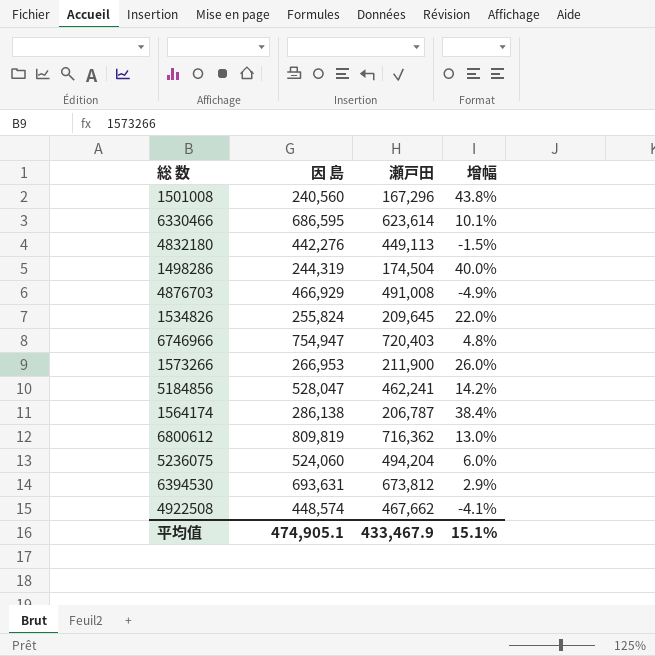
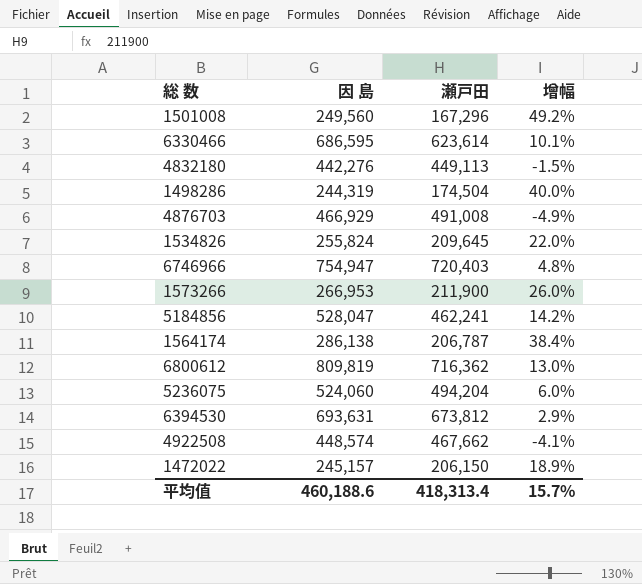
1501008 | 因 島: 240,560 -> 249,560
1501008 | 增幅: 43.8% -> 49.2%
row 1472022: none -> 245,157 | 206,150 | 18.9%
平均值 | 因 島: 474,905.1 -> 460,188.6
平均值 | 瀬戸田: 433,467.9 -> 418,313.4
平均值 | 增幅: 15.1% -> 15.7%

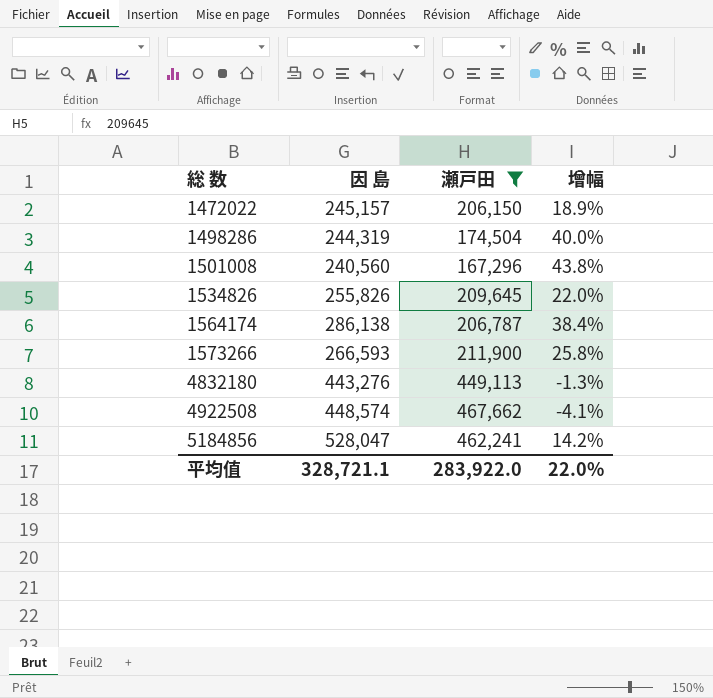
filter: none -> 瀬戸田 <= 467,662
row order: none -> 総 数 ascending
1501008 | 因 島: 249,560 -> 240,560
1501008 | 增幅: 49.2% -> 43.8%
1534826 | 因 島: 255,824 -> 255,826
1573266 | 因 島: 266,953 -> 266,593
1573266 | 增幅: 26.0% -> 25.8%
4832180 | 因 島: 442,276 -> 443,276
4832180 | 增幅: -1.5% -> -1.3%
平均值 | 因 島: 460,188.6 -> 328,721.1
平均值 | 瀬戸田: 418,313.4 -> 283,922.0
平均值 | 增幅: 15.7% -> 22.0%

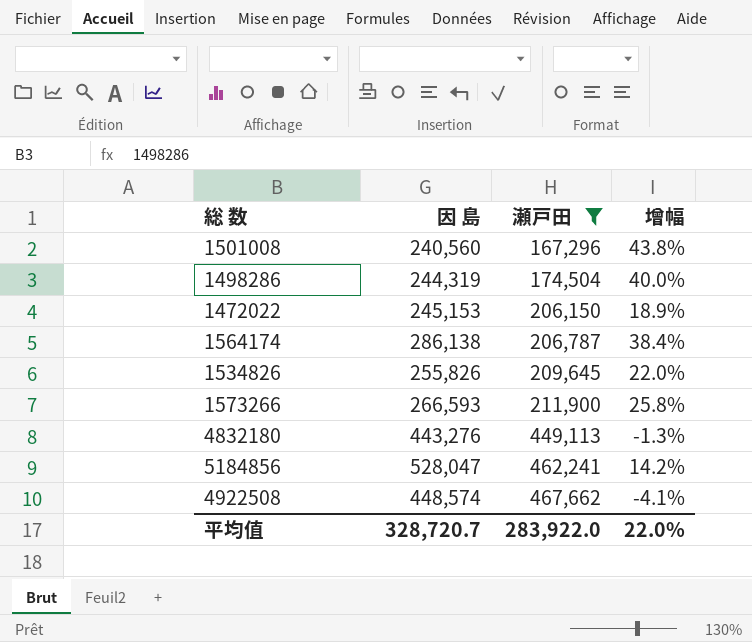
row order: 総 数 ascending -> 瀬戸田 ascending
1472022 | 因 島: 245,157 -> 245,153
平均值 | 因 島: 328,721.1 -> 328,720.7

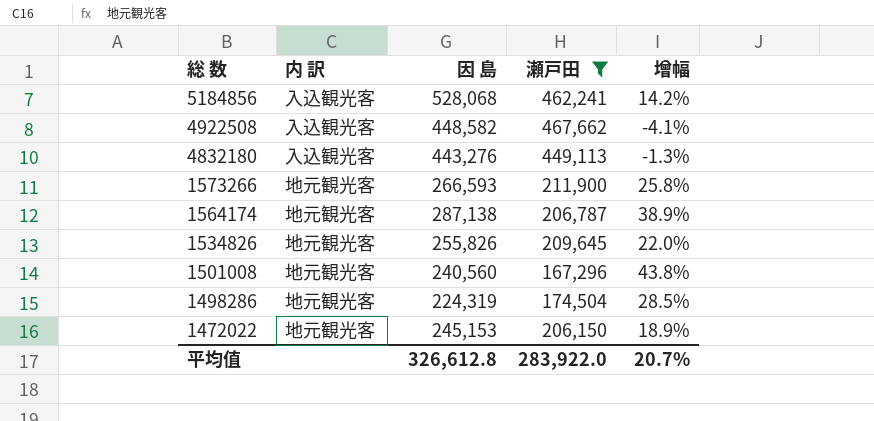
row order: 瀬戸田 ascending -> 総 数 descending
column 内 訳 | position: none -> 2
5184856 | 因 島: 528,047 -> 528,068
4922508 | 因 島: 448,574 -> 448,582
1564174 | 因 島: 286,138 -> 287,138
1564174 | 增幅: 38.4% -> 38.9%
1498286 | 因 島: 244,319 -> 224,319
1498286 | 增幅: 40.0% -> 28.5%
平均值 | 因 島: 328,720.7 -> 326,612.8
平均值 | 增幅: 22.0% -> 20.7%

